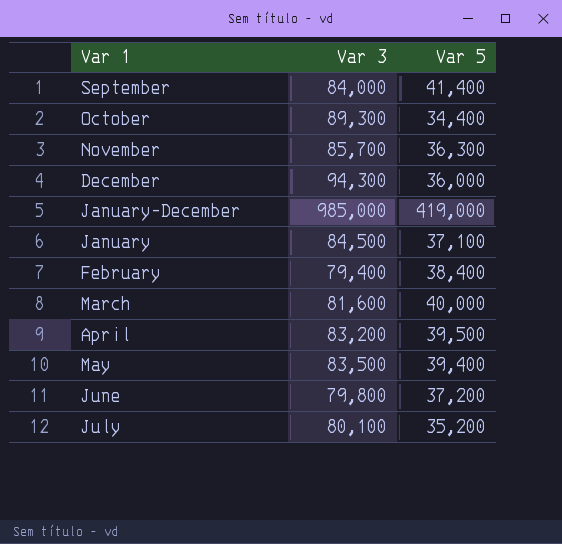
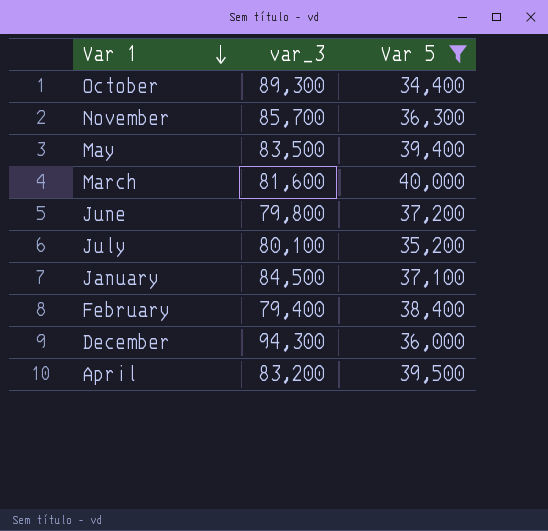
filter: none -> Var 5 <= 40,000
row order: none -> Var 1 descending
column name: Var 3 -> var_3

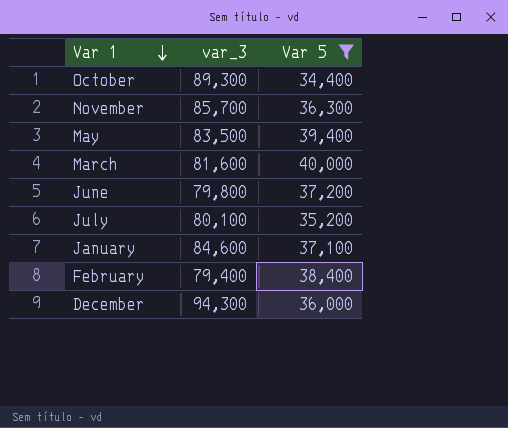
row April: 83,200 | 39,500 -> none
January | var_3: 84,500 -> 84,600

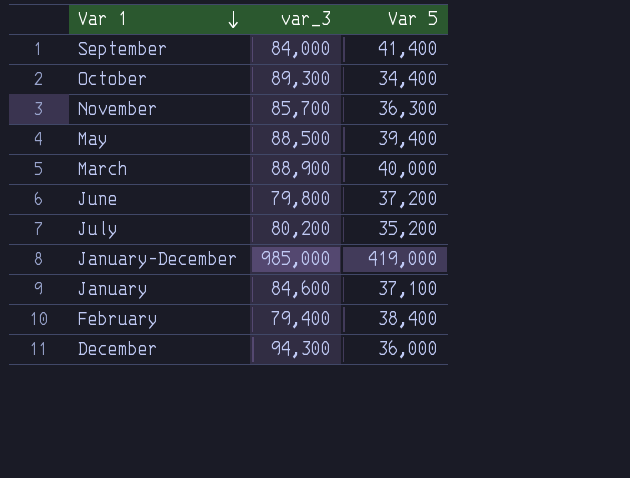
filter: Var 5 <= 40,000 -> none
May | var_3: 83,500 -> 88,500
March | var_3: 81,600 -> 88,900
July | var_3: 80,100 -> 80,200

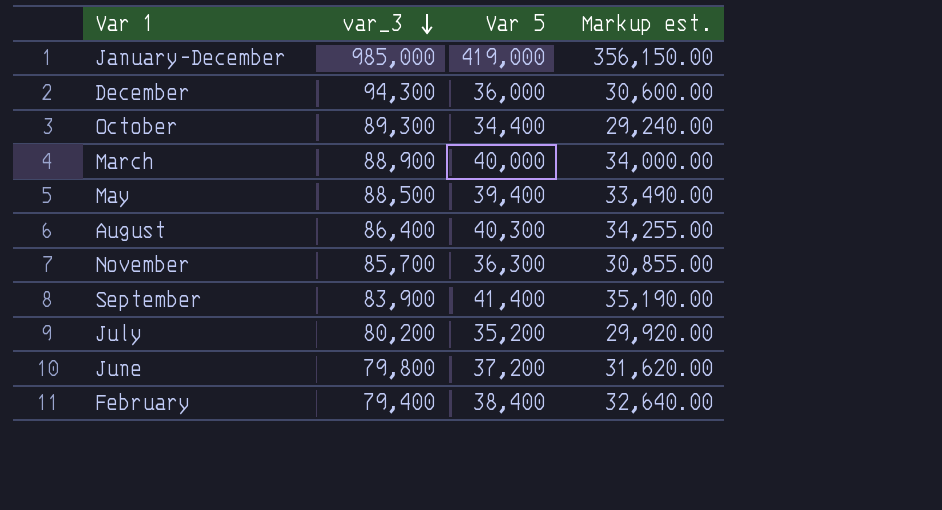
row order: Var 1 descending -> var_3 descending
column Markup est. | formula: none -> [Var 5] * 0.85
row January: 84,600 | 37,100 -> none
row August: none -> 86,400 | 40,300 | 34,255.00
September | var_3: 84,000 -> 83,900

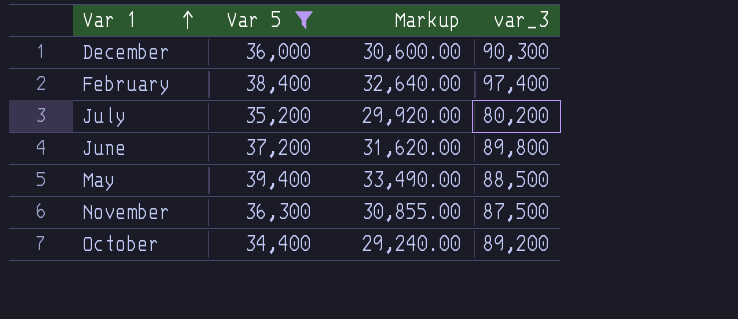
filter: none -> Var 5 <= 39,400
row order: var_3 descending -> Var 1 ascending
column name: Markup est. -> Markup
column var_3 | position: 2 -> 4
December | var_3: 94,300 -> 90,300
February | var_3: 79,400 -> 97,400
June | var_3: 79,800 -> 89,800
November | var_3: 85,700 -> 87,500
October | var_3: 89,300 -> 89,200

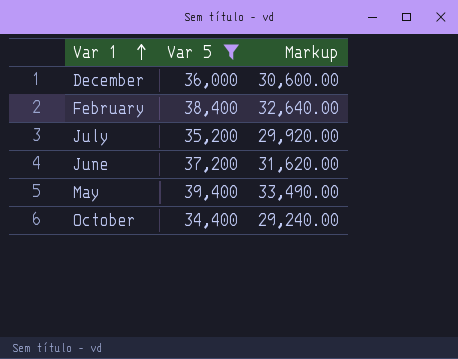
column var_3 | position: 4 -> none
row November: 36,300 | 30,855.00 | 87,500 -> none

